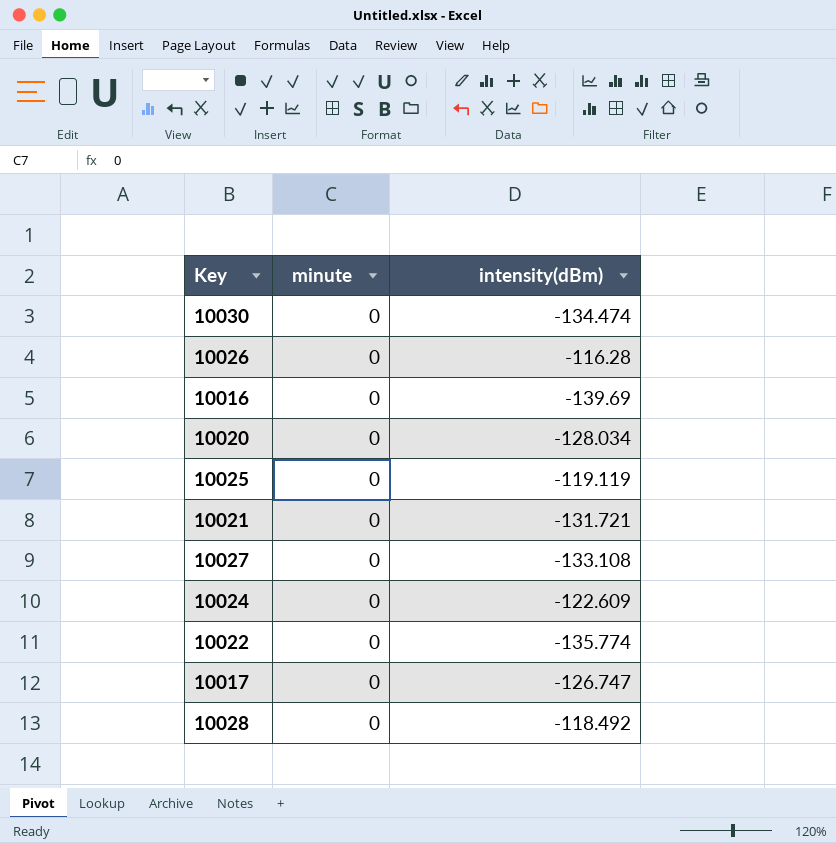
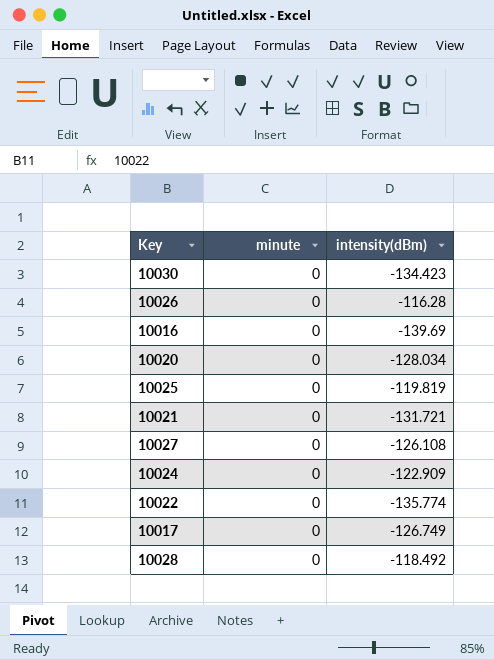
10030 | intensity(dBm): -134.474 -> -134.423
10025 | intensity(dBm): -119.119 -> -119.819
10027 | intensity(dBm): -133.108 -> -126.108
10024 | intensity(dBm): -122.609 -> -122.909
10017 | intensity(dBm): -126.747 -> -126.749

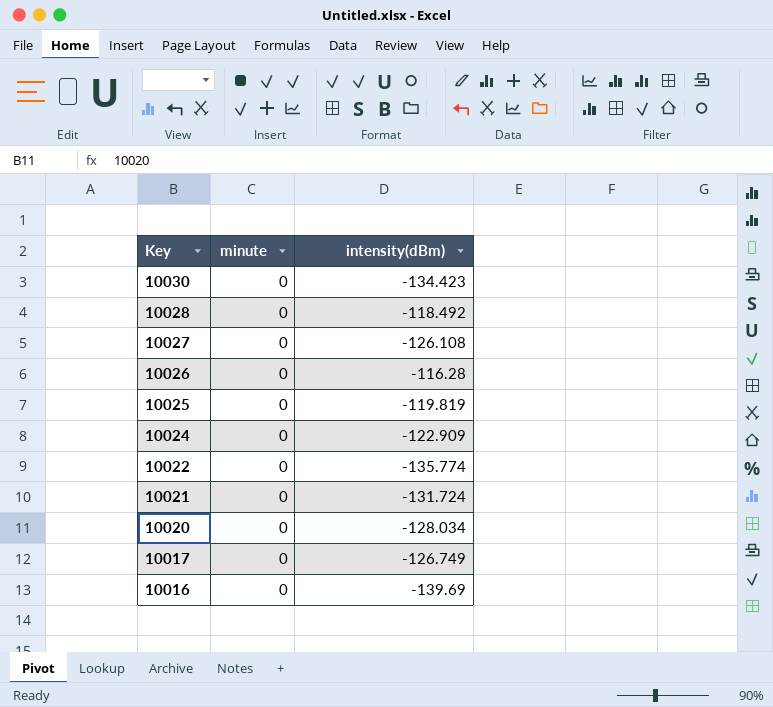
row order: none -> Key descending
10021 | intensity(dBm): -131.721 -> -131.724

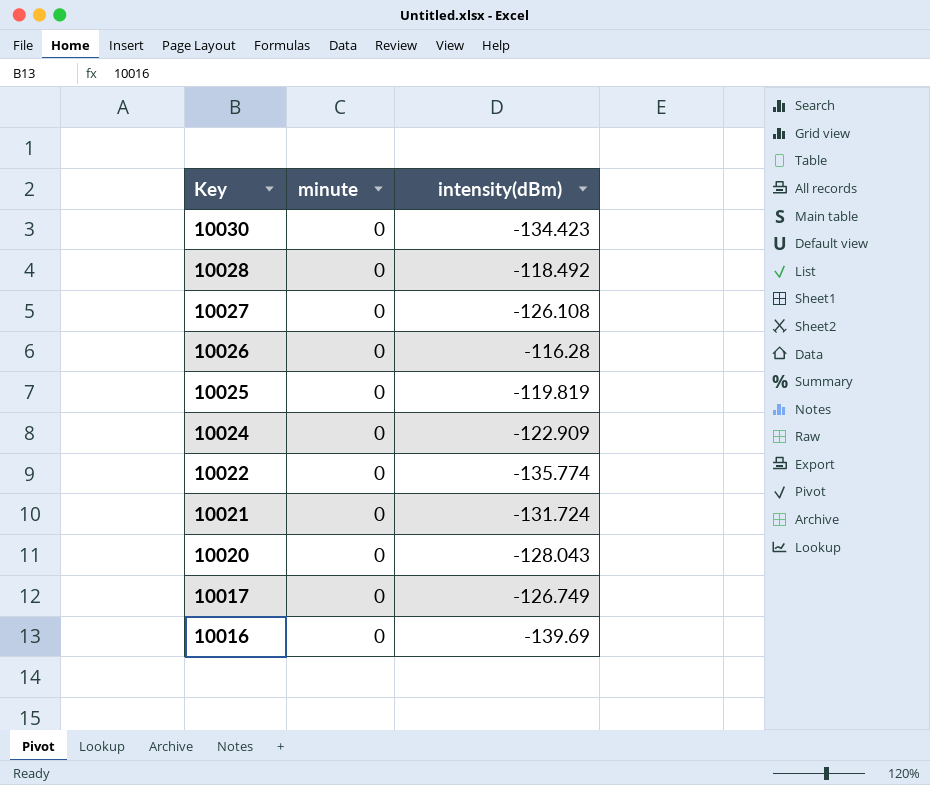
10020 | intensity(dBm): -128.034 -> -128.043

